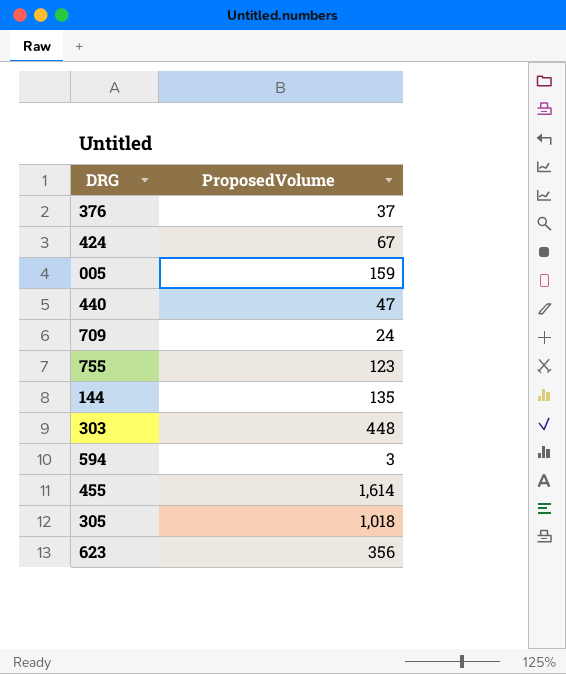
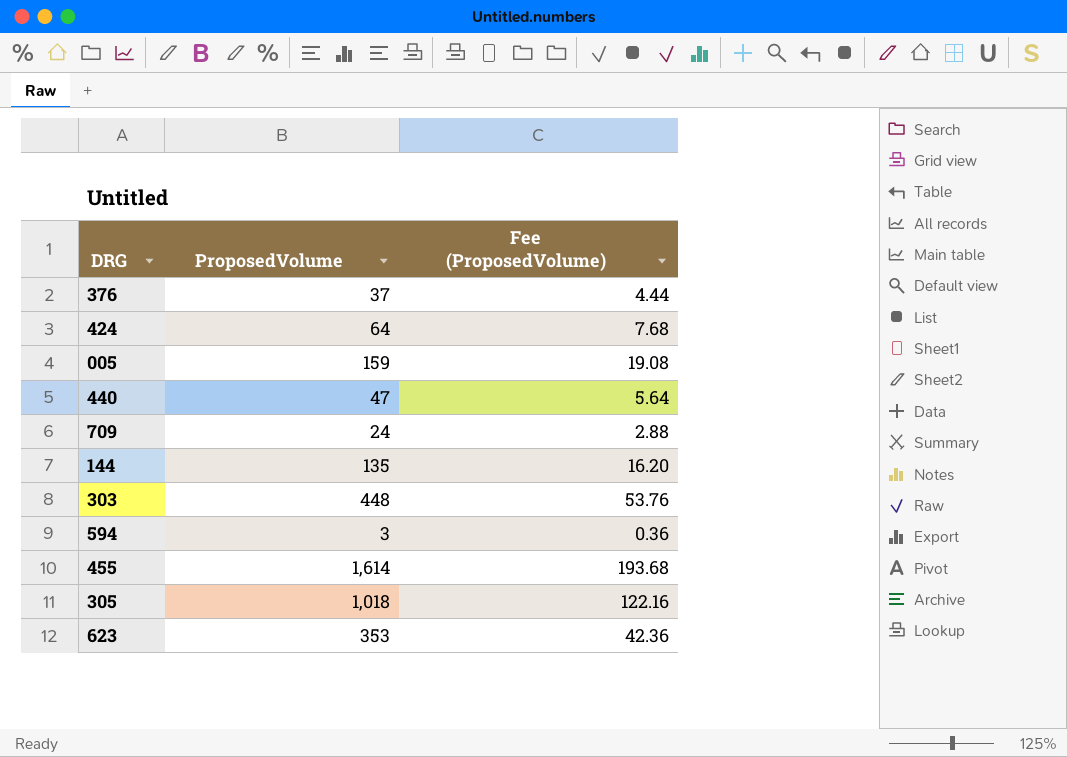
column Fee (ProposedVolume) | formula: none -> [ProposedVolume] * 0.12
row 755: 123 -> none
424 | ProposedVolume: 67 -> 64
623 | ProposedVolume: 356 -> 353

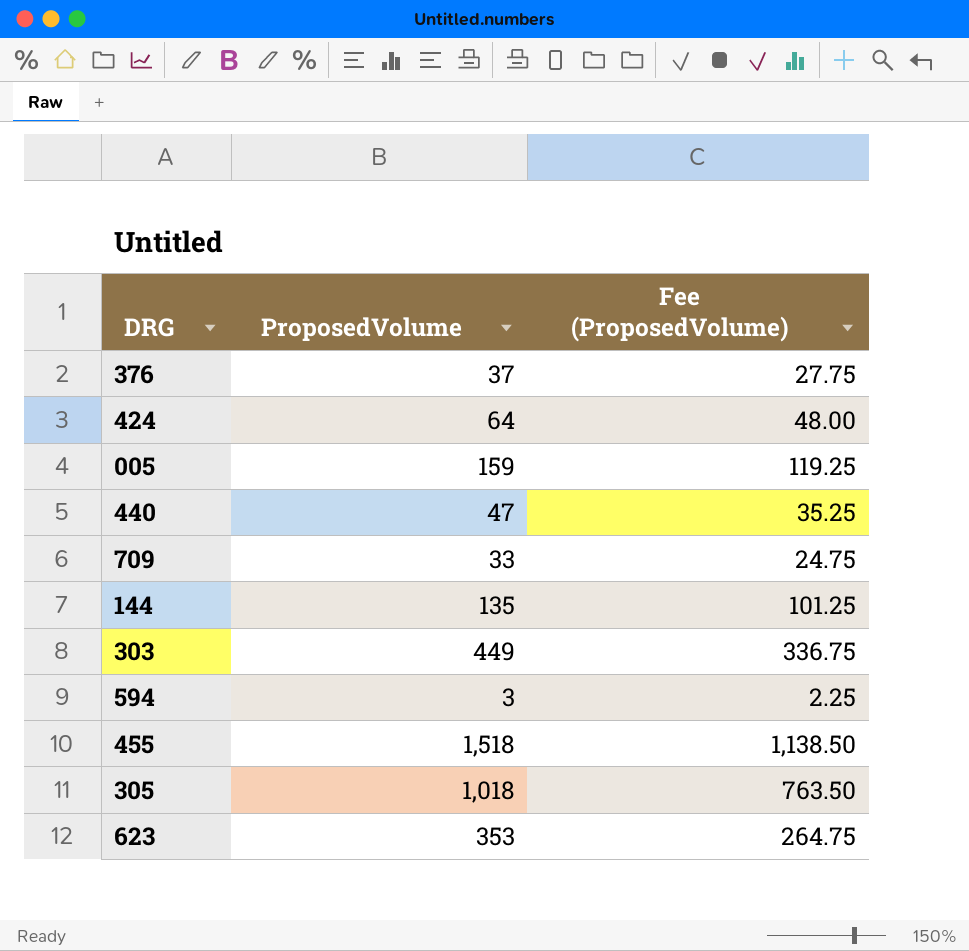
column Fee (ProposedVolume) | formula: [ProposedVolume] * 0.12 -> [ProposedVolume] * 0.75
709 | ProposedVolume: 24 -> 33
303 | ProposedVolume: 448 -> 449
455 | ProposedVolume: 1,614 -> 1,518

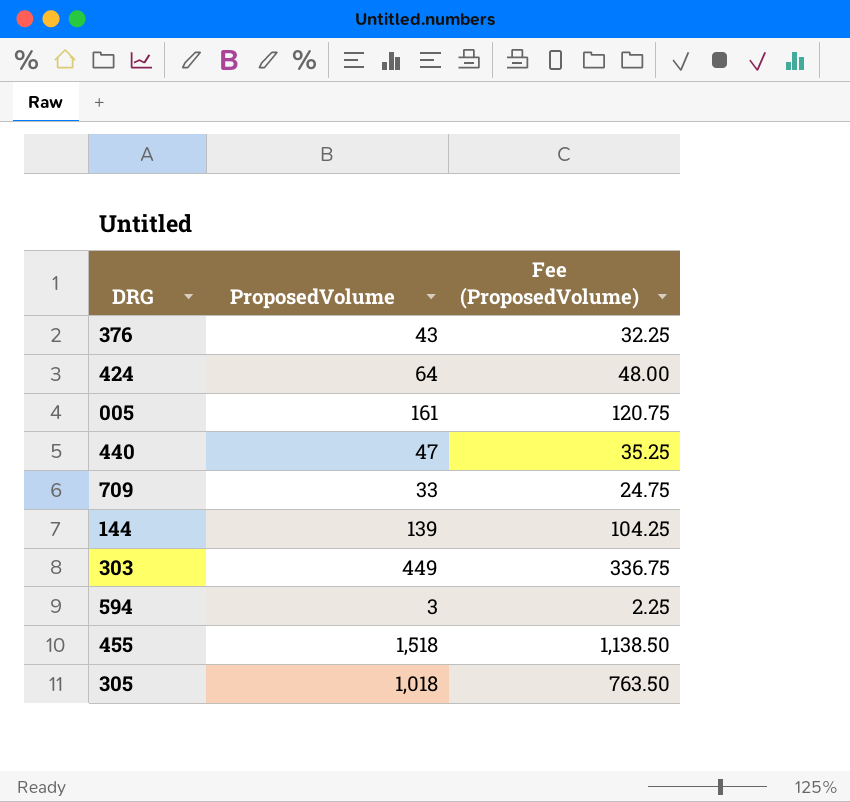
row 623: 353 | 264.75 -> none
376 | ProposedVolume: 37 -> 43
376 | Fee (ProposedVolume): 27.75 -> 32.25
005 | ProposedVolume: 159 -> 161
005 | Fee (ProposedVolume): 119.25 -> 120.75
144 | ProposedVolume: 135 -> 139
144 | Fee (ProposedVolume): 101.25 -> 104.25

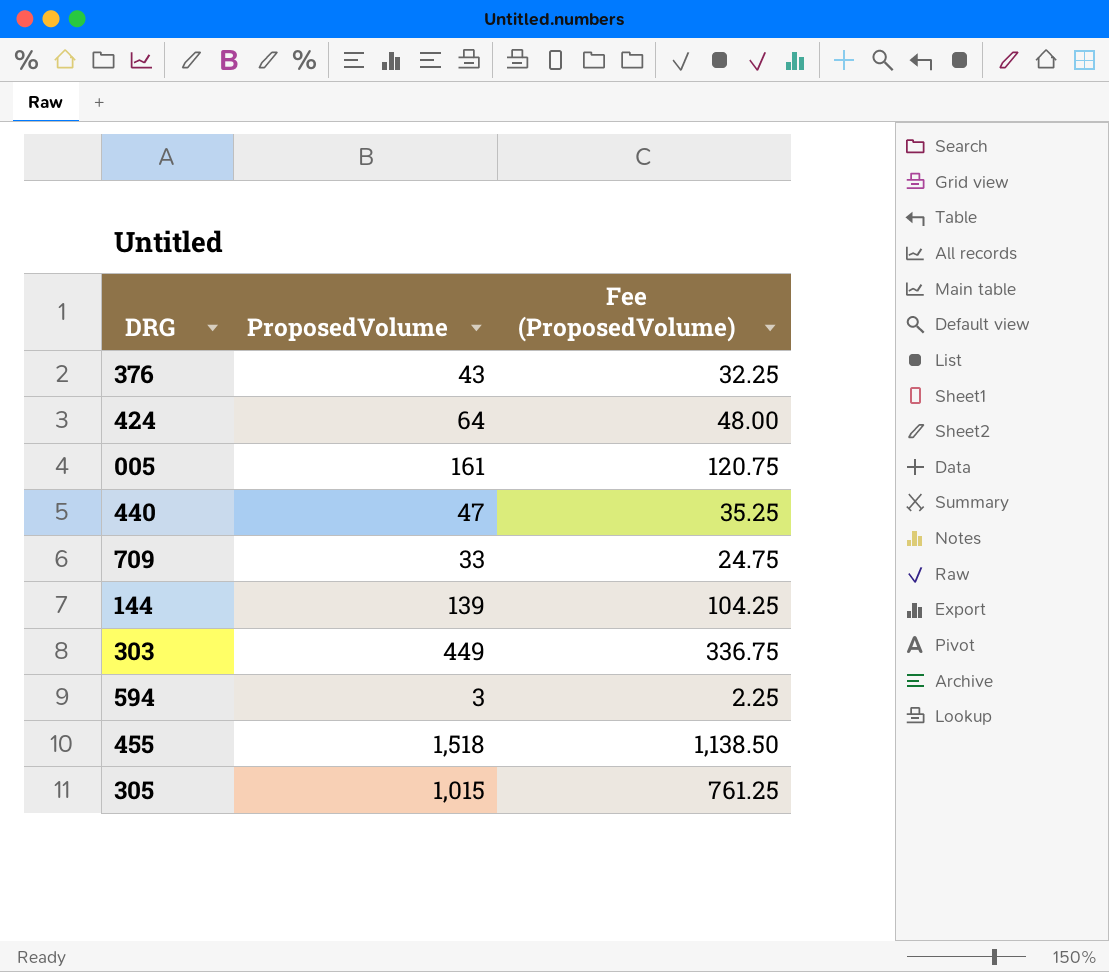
305 | ProposedVolume: 1,018 -> 1,015
305 | Fee (ProposedVolume): 763.50 -> 761.25

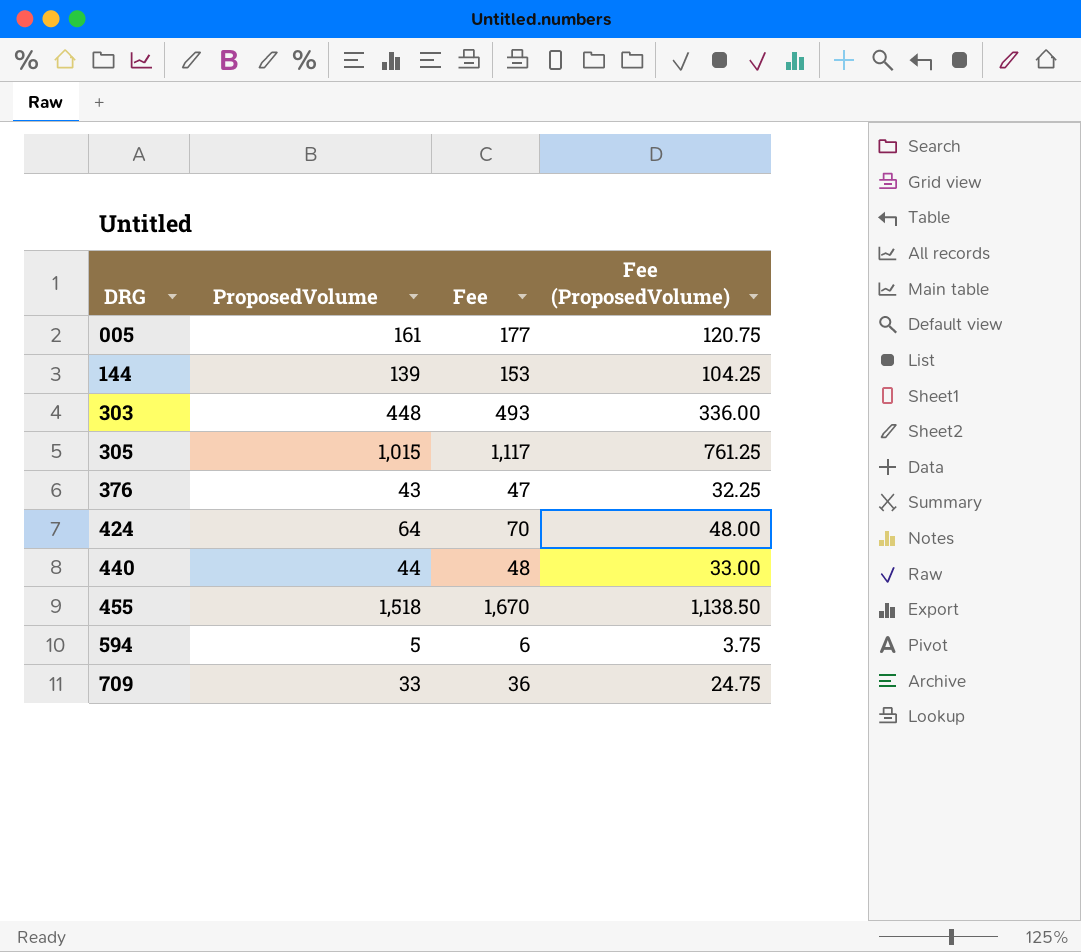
row order: none -> DRG ascending
column Fee | formula: none -> [ProposedVolume] * 1.1
303 | ProposedVolume: 449 -> 448
303 | Fee (ProposedVolume): 336.75 -> 336.00
440 | ProposedVolume: 47 -> 44
440 | Fee (ProposedVolume): 35.25 -> 33.00
594 | ProposedVolume: 3 -> 5
594 | Fee (ProposedVolume): 2.25 -> 3.75

